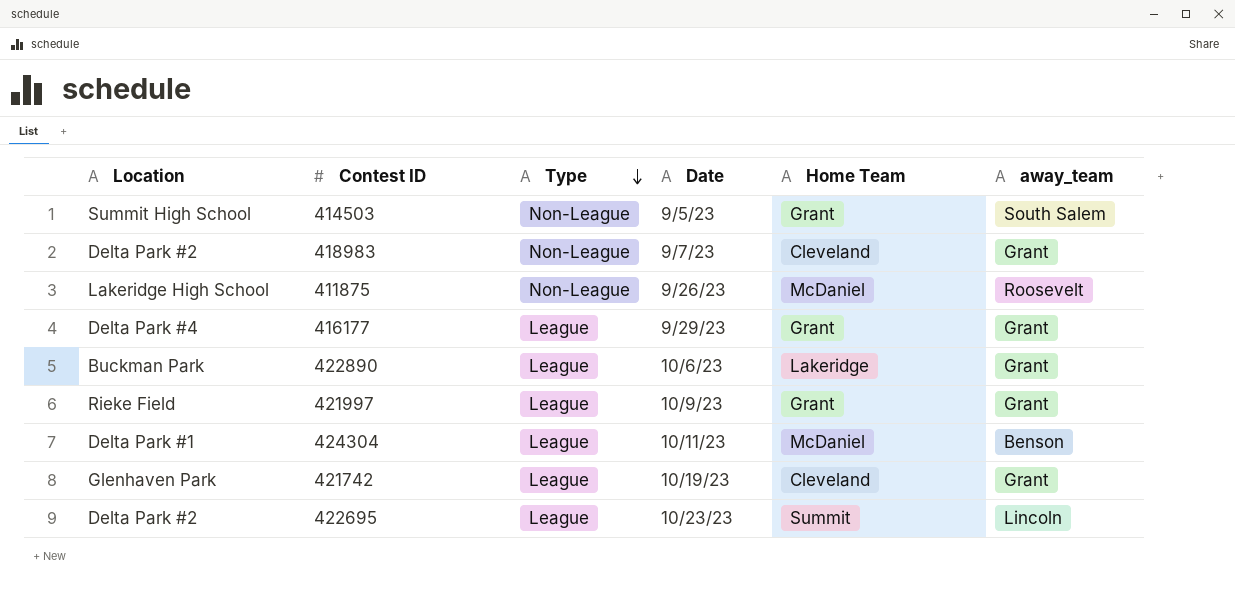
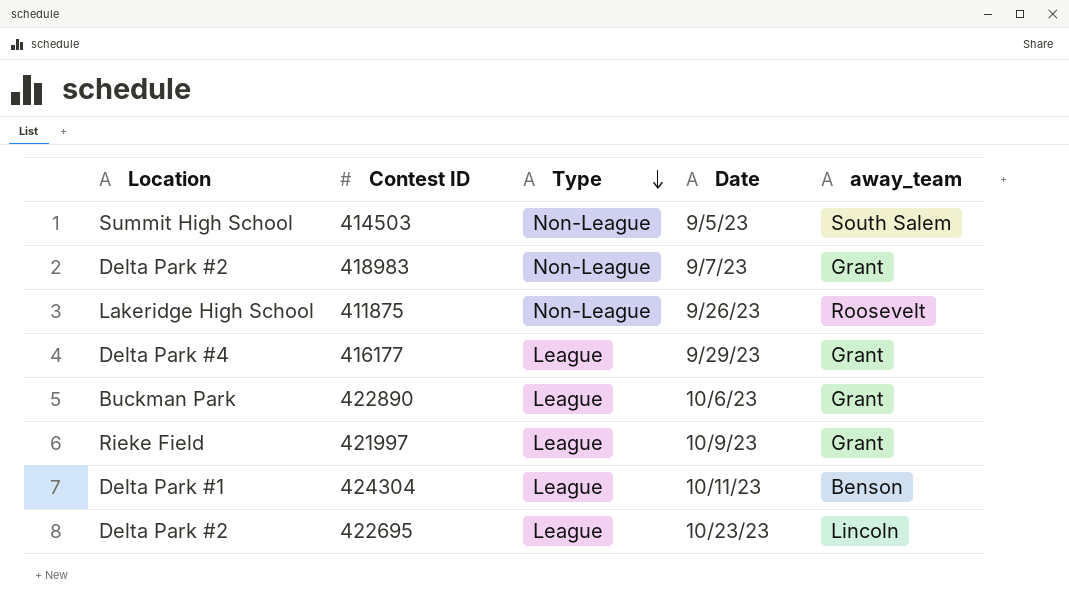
column Home Team | position: 5 -> none
row 421742: Glenhaven Park | League | 10/19/23 | Cleveland | Grant -> none

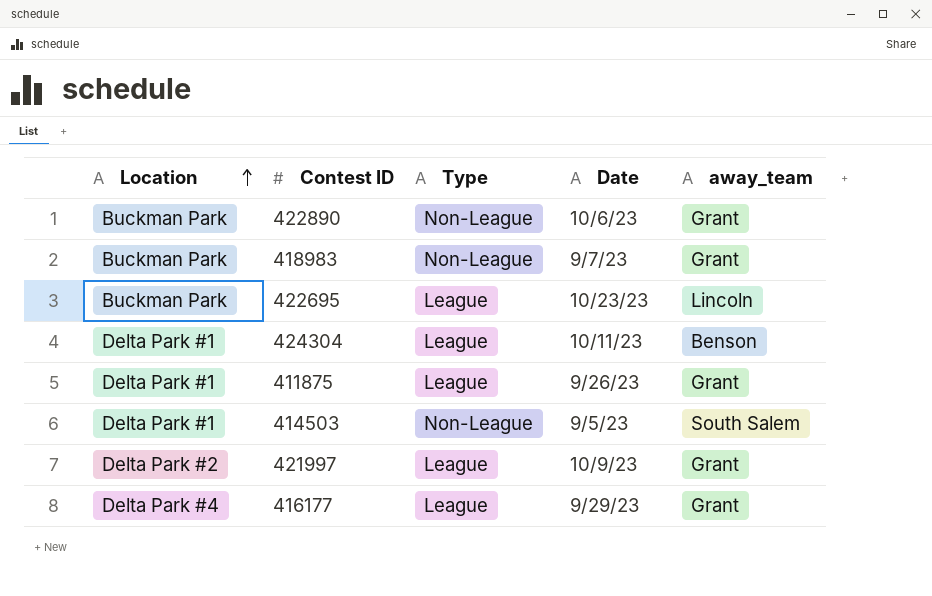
row order: Type descending -> Location ascending
422890 | Type: League -> Non-League
418983 | Location: Delta Park #2 -> Buckman Park
422695 | Location: Delta Park #2 -> Buckman Park
411875 | Location: Lakeridge High School -> Delta Park #1
411875 | Type: Non-League -> League
411875 | away_team: Roosevelt -> Grant
414503 | Location: Summit High School -> Delta Park #1
421997 | Location: Rieke Field -> Delta Park #2

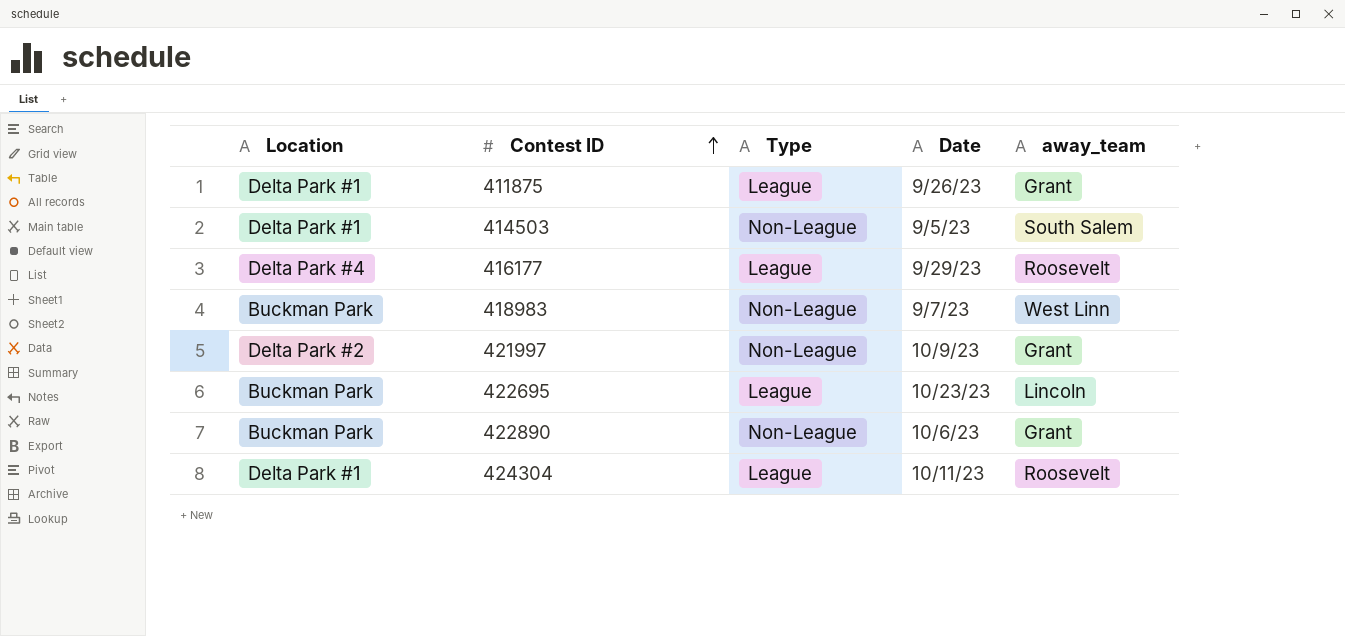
row order: Location ascending -> Contest ID ascending
416177 | away_team: Grant -> Roosevelt
418983 | away_team: Grant -> West Linn
421997 | Type: League -> Non-League
424304 | away_team: Benson -> Roosevelt

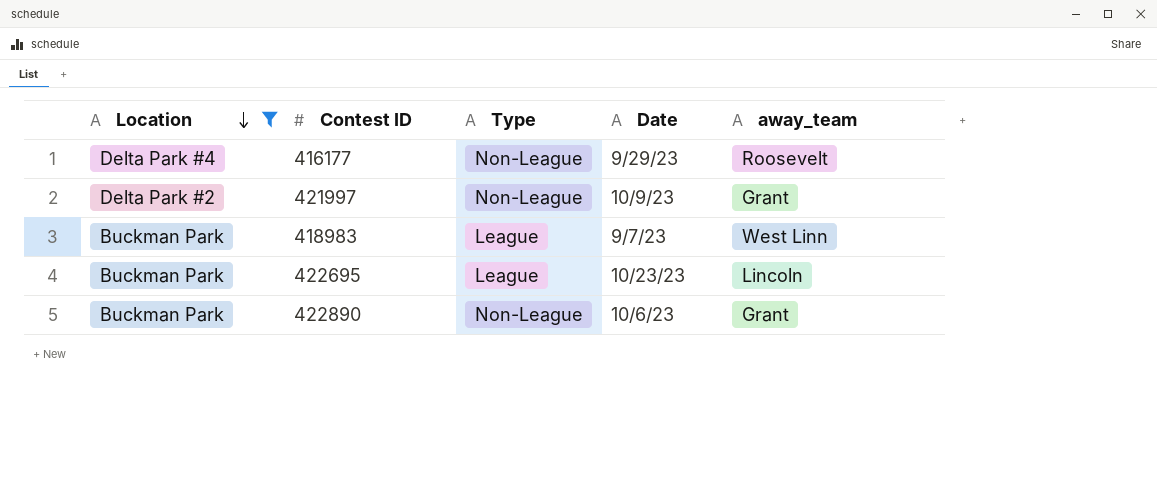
filter: none -> Location != Delta Park #1
row order: Contest ID ascending -> Location descending
416177 | Type: League -> Non-League
418983 | Type: Non-League -> League

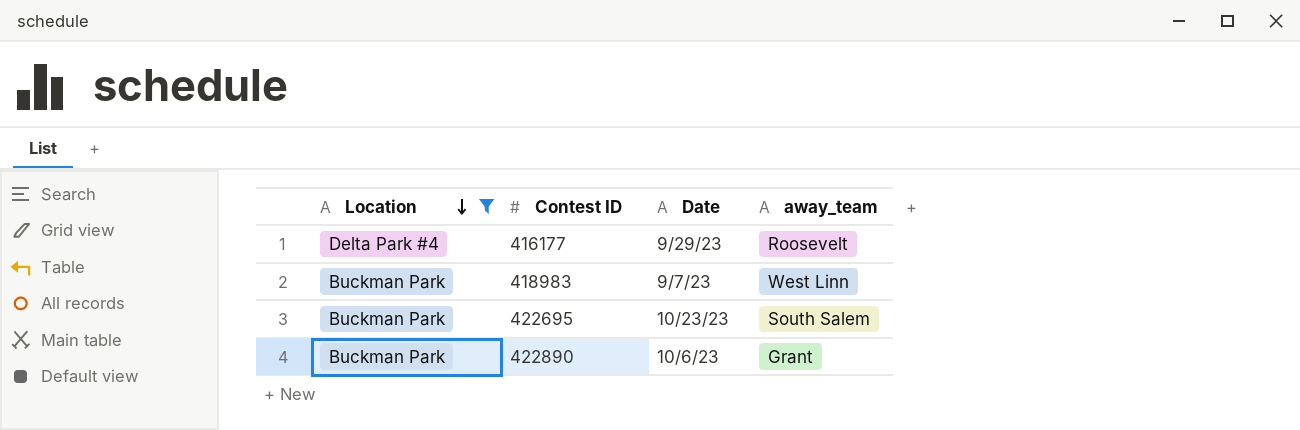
column Type | position: 3 -> none
row 421997: Delta Park #2 | Non-League | 10/9/23 | Grant -> none
422695 | away_team: Lincoln -> South Salem

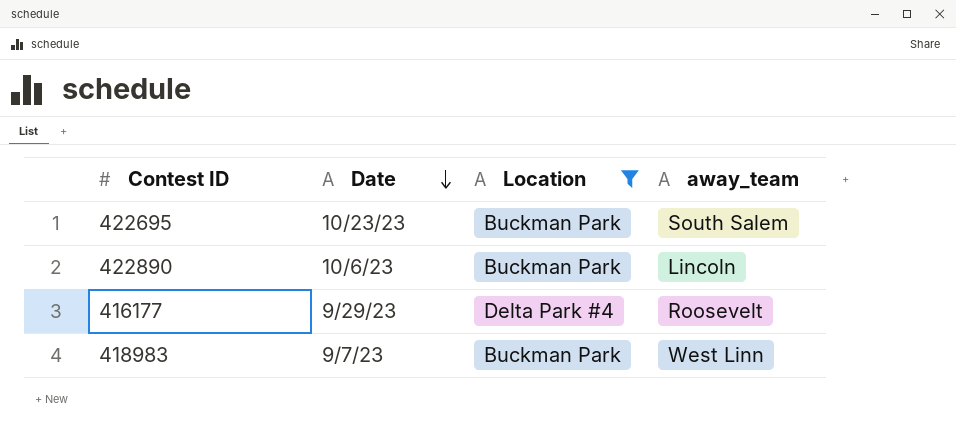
row order: Location descending -> Date descending
column Location | position: 1 -> 3
422890 | away_team: Grant -> Lincoln

